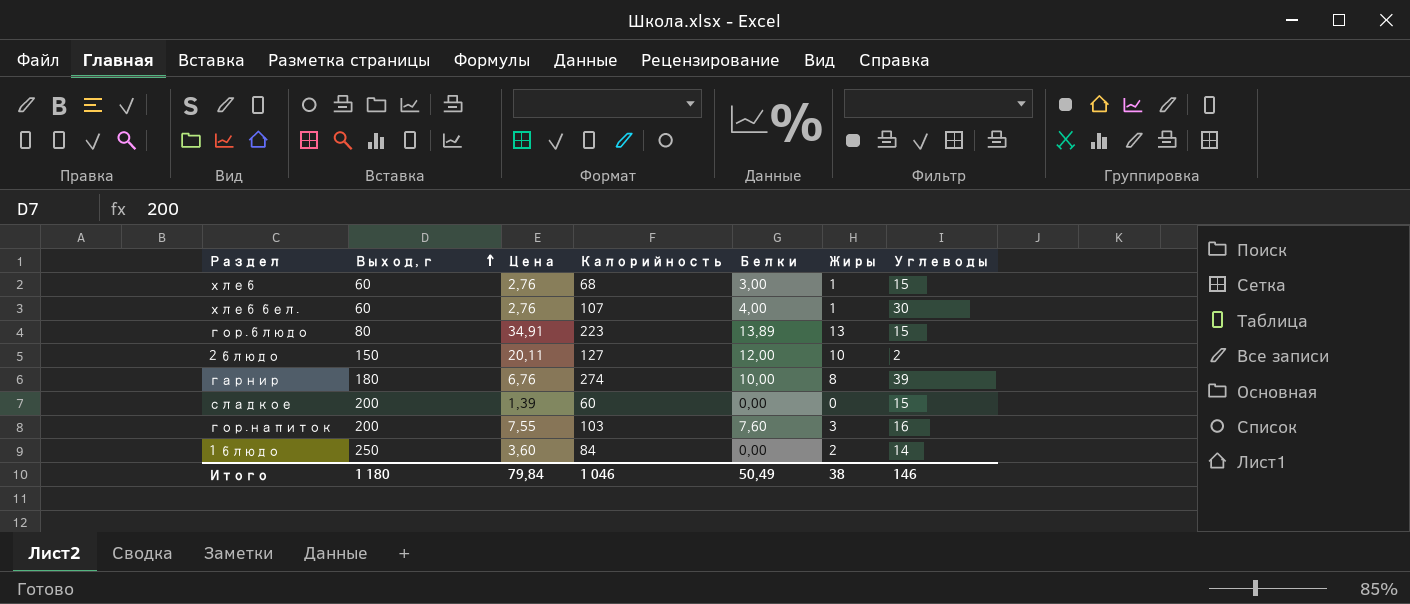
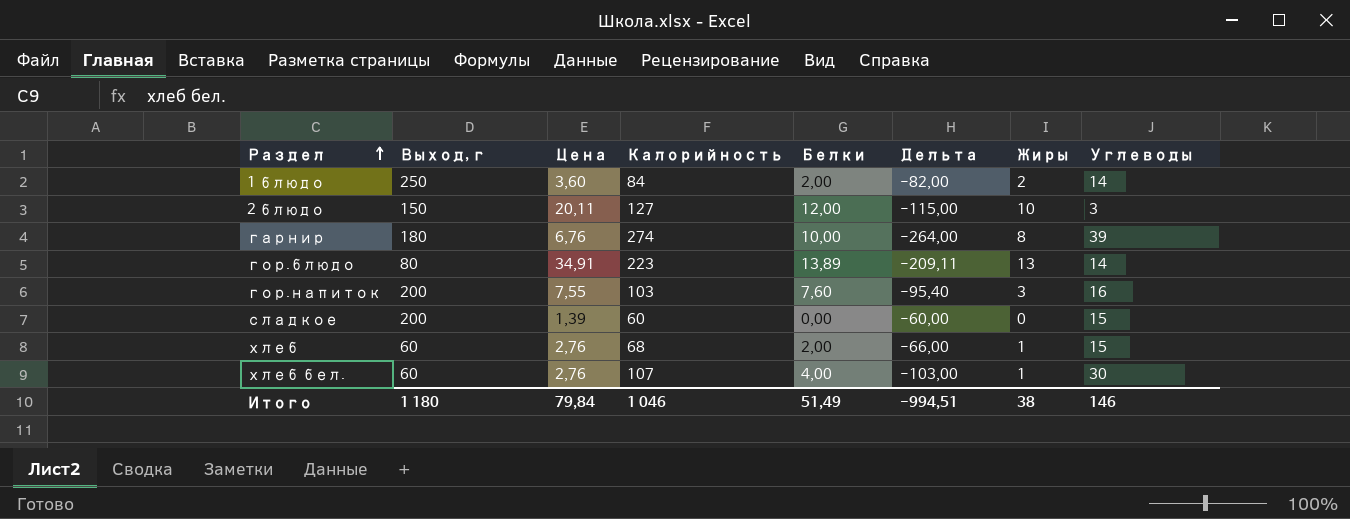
row order: Выход, г ascending -> Раздел ascending
column Дельта | formula: none -> [Белки] - [Калорийность]
1 блюдо | Белки: 0,00 -> 2,00
2 блюдо | Углеводы: 2 -> 3
гор.блюдо | Углеводы: 15 -> 14
хлеб | Белки: 3,00 -> 2,00
Итого | Белки: 50,49 -> 51,49

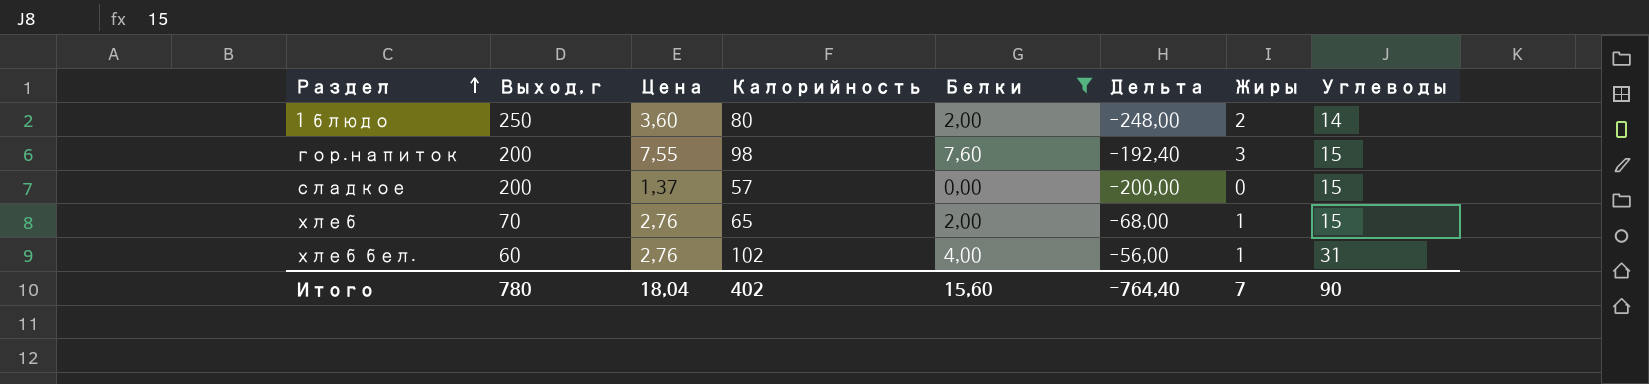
filter: none -> Белки <= 7,60
column Дельта | formula: [Белки] - [Калорийность] -> [Белки] - [Выход, г]
1 блюдо | Калорийность: 84 -> 80
гор.напиток | Калорийность: 103 -> 98
гор.напиток | Углеводы: 16 -> 15
сладкое | Цена: 1,39 -> 1,37
сладкое | Калорийность: 60 -> 57
хлеб | Выход, г: 60 -> 70
хлеб | Калорийность: 68 -> 65
хлеб бел. | Калорийность: 107 -> 102
хлеб бел. | Углеводы: 30 -> 31
Итого | Выход, г: 1 180 -> 780
Итого | Цена: 79,84 -> 18,04
Итого | Калорийность: 1 046 -> 402
Итого | Белки: 51,49 -> 15,60
Итого | Дельта: -994,51 -> -764,40
Итого | Жиры: 38 -> 7
Итого | Углеводы: 146 -> 90

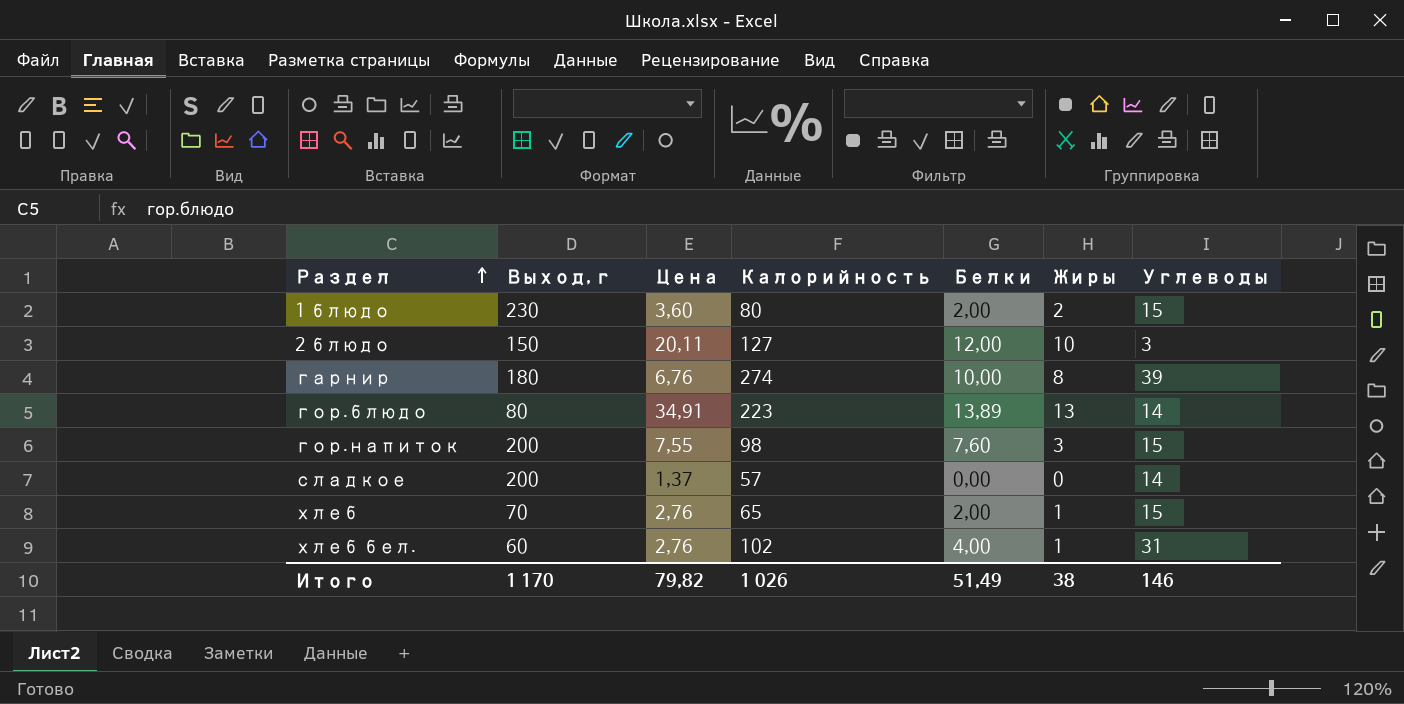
filter: Белки <= 7,60 -> none
column Дельта | formula: [Белки] - [Выход, г] -> none
1 блюдо | Выход, г: 250 -> 230
1 блюдо | Углеводы: 14 -> 15
сладкое | Углеводы: 15 -> 14
Итого | Выход, г: 780 -> 1 170
Итого | Цена: 18,04 -> 79,82
Итого | Калорийность: 402 -> 1 026
Итого | Белки: 15,60 -> 51,49
Итого | Жиры: 7 -> 38
Итого | Углеводы: 90 -> 146

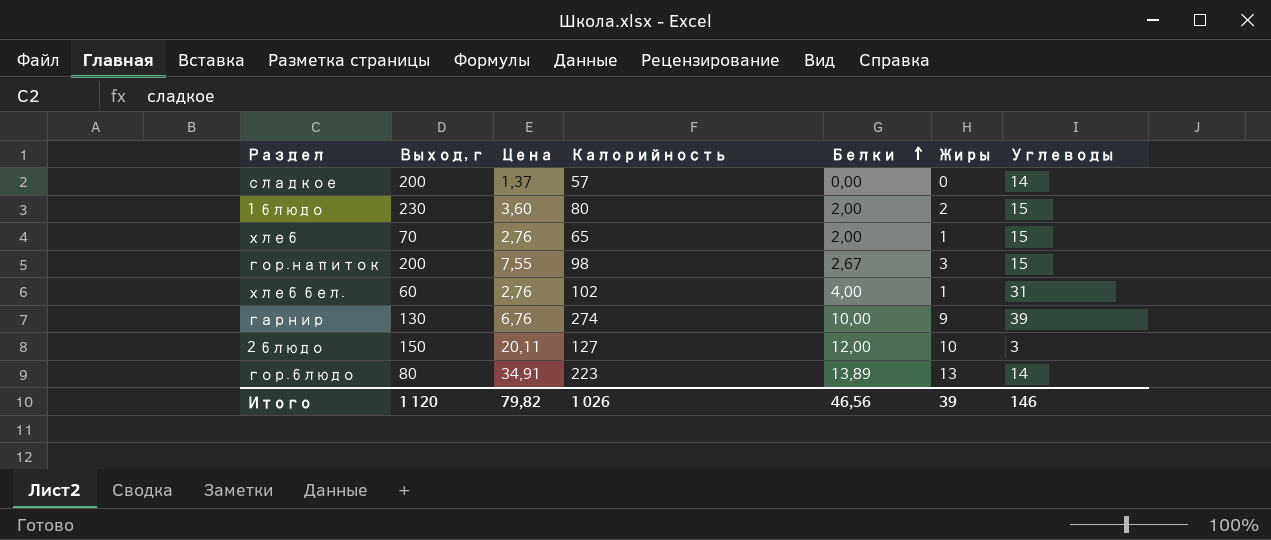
row order: Раздел ascending -> Белки ascending
гор.напиток | Белки: 7,60 -> 2,67
гарнир | Выход, г: 180 -> 130
гарнир | Жиры: 8 -> 9
Итого | Выход, г: 1 170 -> 1 120
Итого | Белки: 51,49 -> 46,56
Итого | Жиры: 38 -> 39

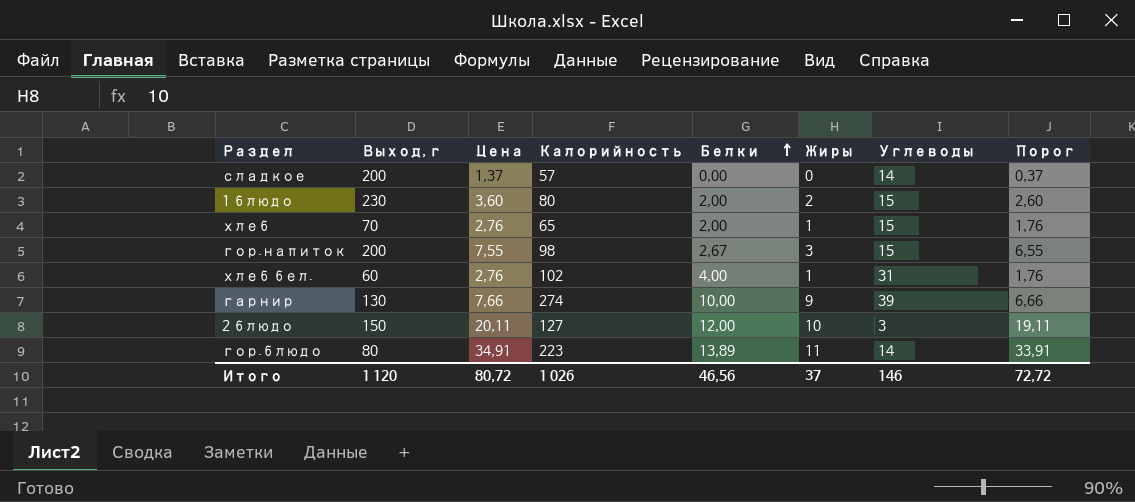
column Порог | formula: none -> [Цена] - 1
гарнир | Цена: 6,76 -> 7,66
гор.блюдо | Жиры: 13 -> 11
Итого | Цена: 79,82 -> 80,72
Итого | Жиры: 39 -> 37

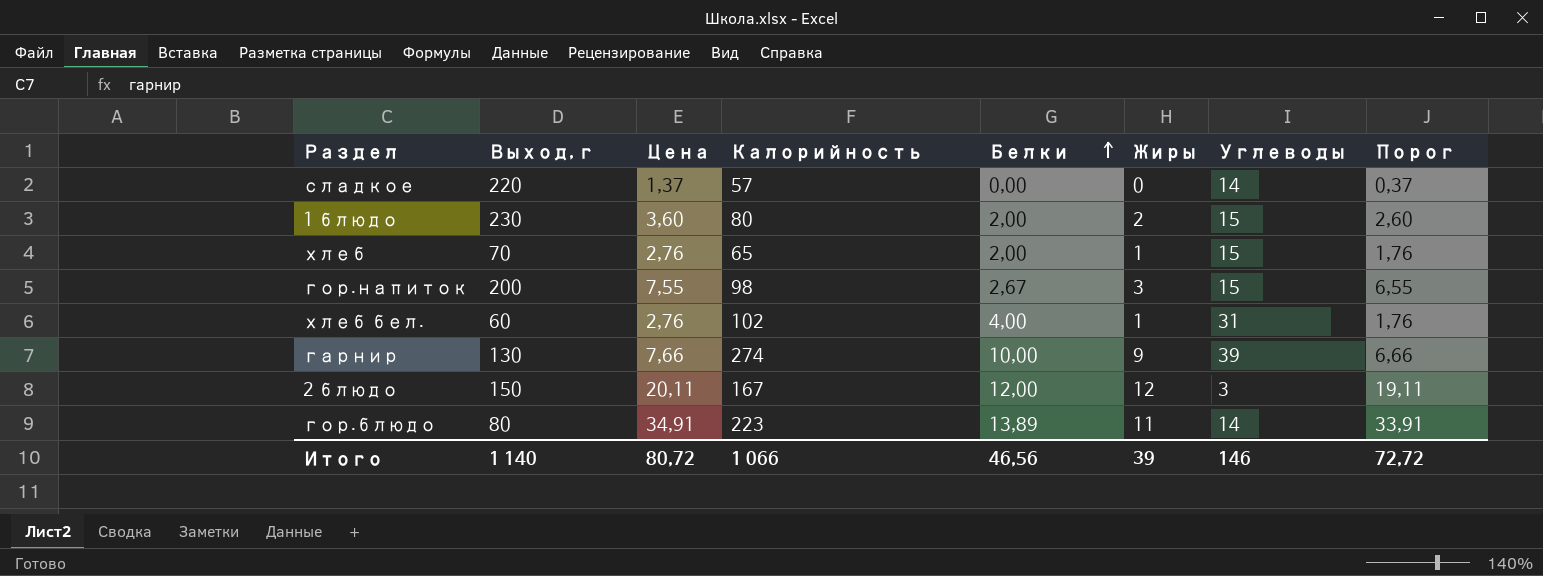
сладкое | Выход, г: 200 -> 220
2 блюдо | Калорийность: 127 -> 167
2 блюдо | Жиры: 10 -> 12
Итого | Выход, г: 1 120 -> 1 140
Итого | Калорийность: 1 026 -> 1 066
Итого | Жиры: 37 -> 39

